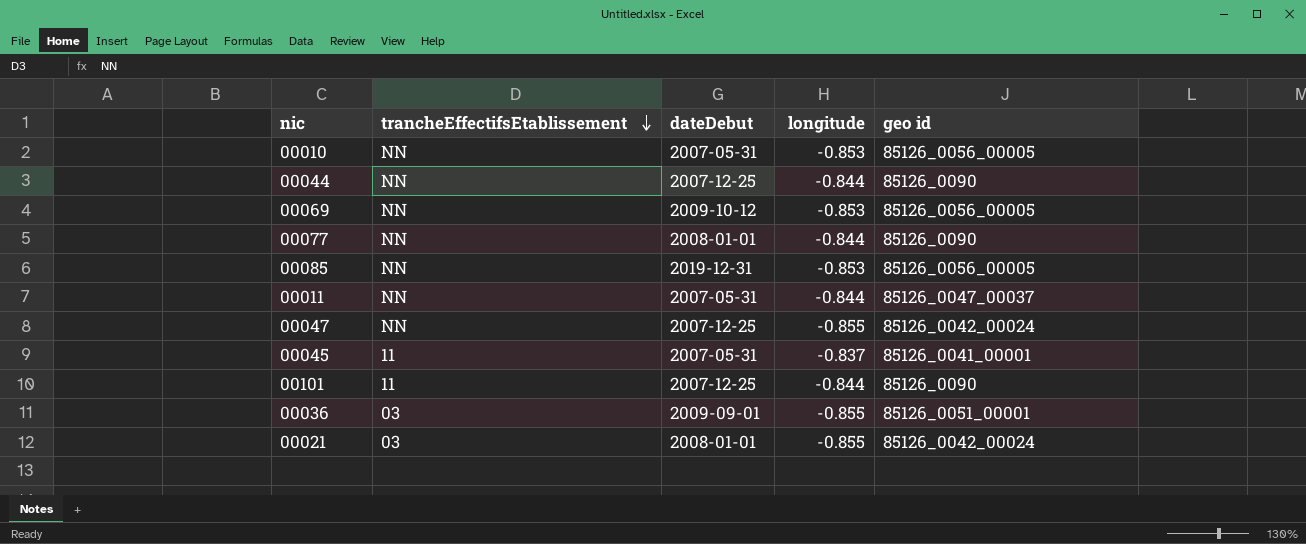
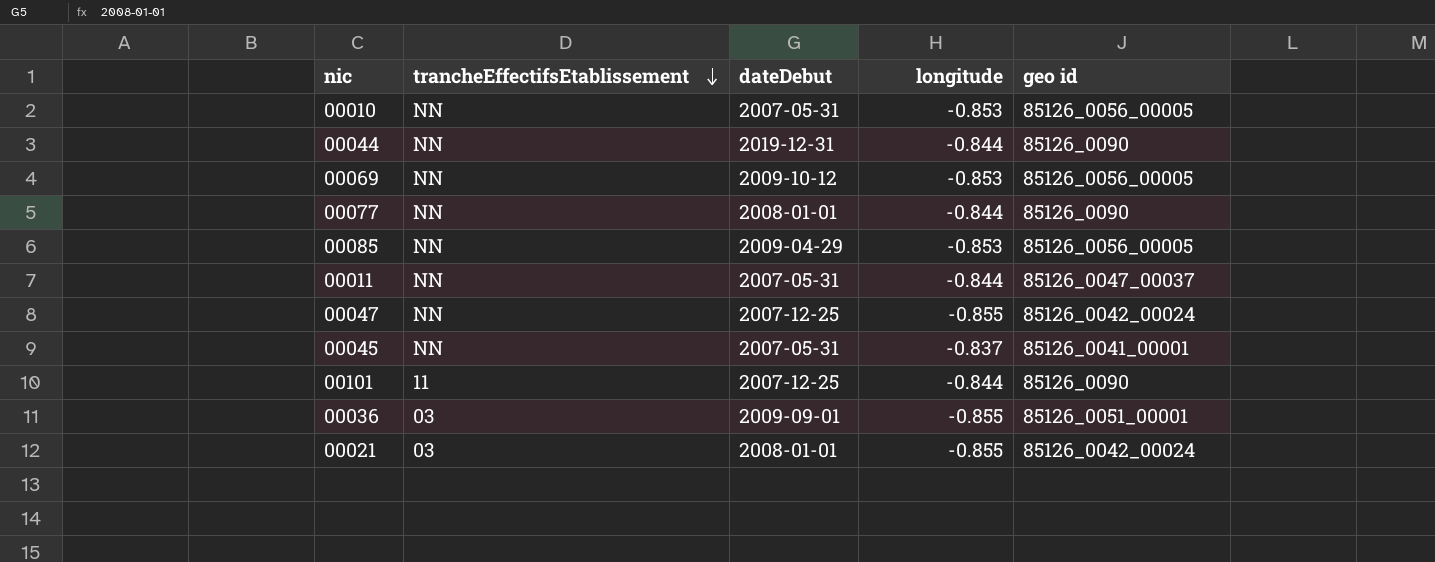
00044 | dateDebut: 2007-12-25 -> 2019-12-31
00085 | dateDebut: 2019-12-31 -> 2009-04-29
00045 | trancheEffectifsEtablissement: 11 -> NN

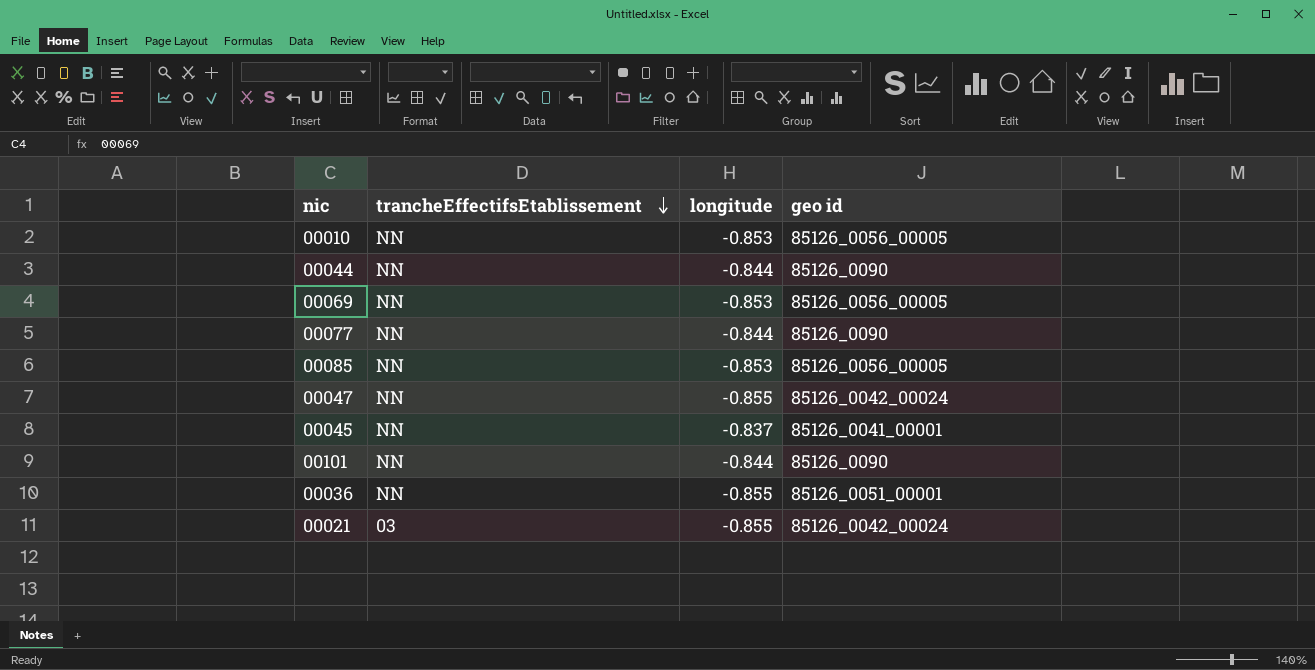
column dateDebut | position: 3 -> none
row 00011: NN | 2007-05-31 | -0.844 | 85126_0047_00037 -> none
00101 | trancheEffectifsEtablissement: 11 -> NN
00036 | trancheEffectifsEtablissement: 03 -> NN

